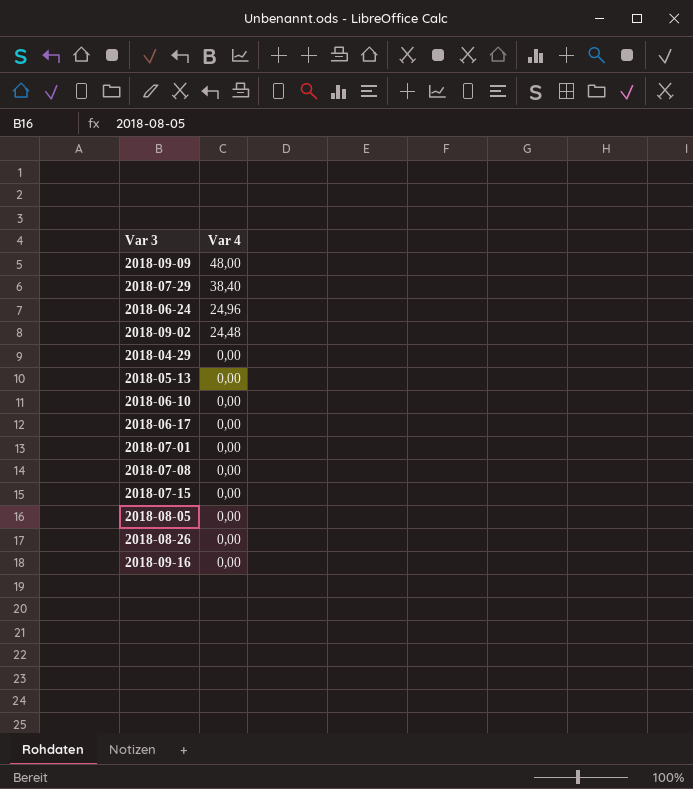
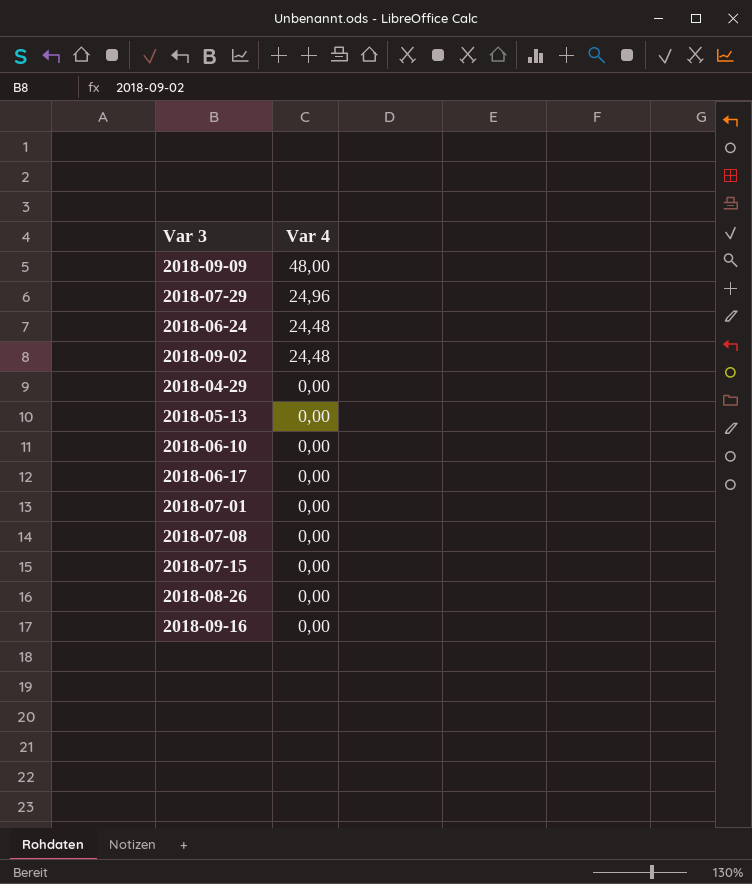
row 2018-08-05: 0,00 -> none
2018-07-29 | Var 4: 38,40 -> 24,96
2018-06-24 | Var 4: 24,96 -> 24,48

